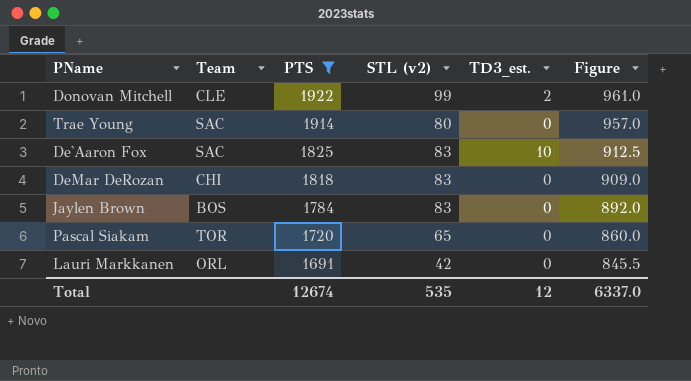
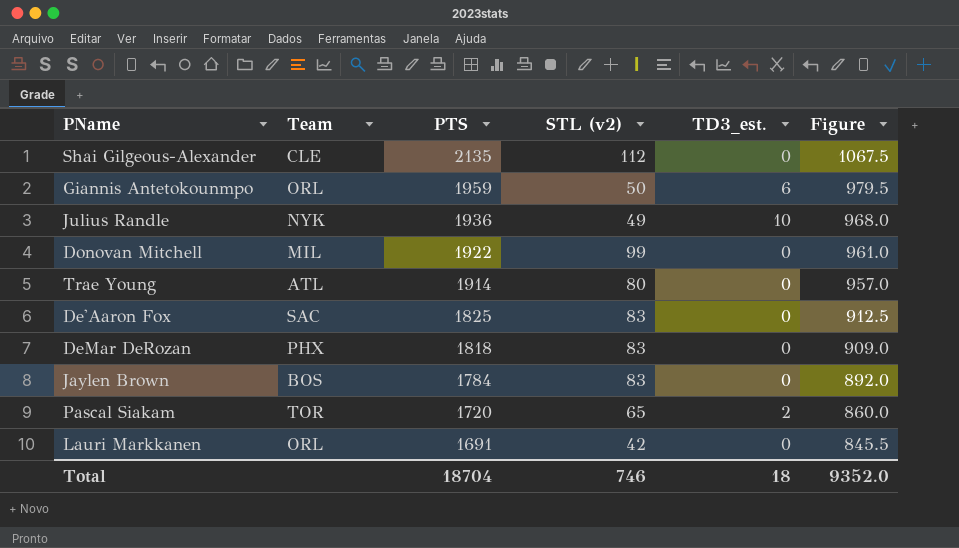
filter: PTS <= 1922 -> none
Donovan Mitchell | Team: CLE -> MIL
Donovan Mitchell | TD3_est.: 2 -> 0
Trae Young | Team: SAC -> ATL
De'Aaron Fox | TD3_est.: 10 -> 0
DeMar DeRozan | Team: CHI -> PHX
Pascal Siakam | TD3_est.: 0 -> 2
Total | PTS: 12674 -> 18704
Total | STL (v2): 535 -> 746
Total | TD3_est.: 12 -> 18
Total | Figure: 6337.0 -> 9352.0

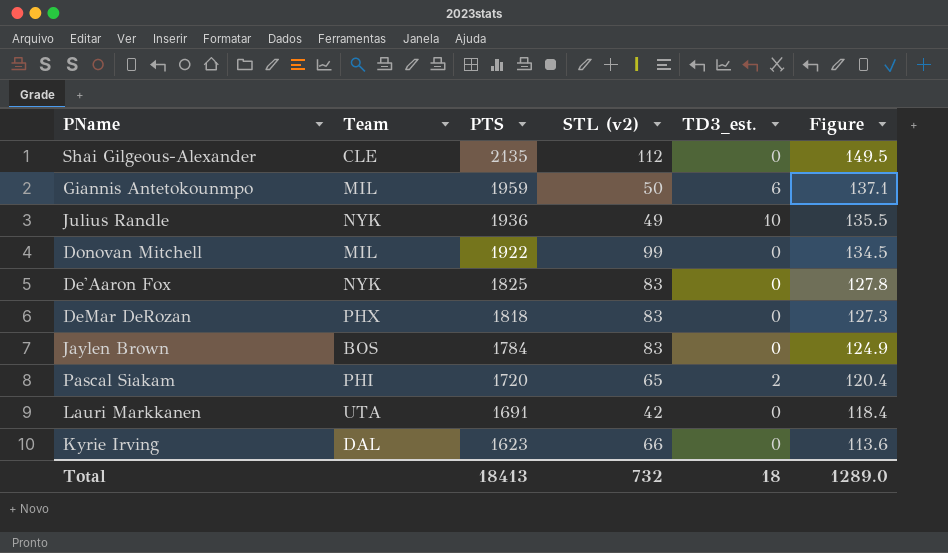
column Figure | formula: [PTS] * 0.5 -> [PTS] * 0.07
row Trae Young: ATL | 1914 | 80 | 0 | 957.0 -> none
Giannis Antetokounmpo | Team: ORL -> MIL
De'Aaron Fox | Team: SAC -> NYK
Pascal Siakam | Team: TOR -> PHI
Lauri Markkanen | Team: ORL -> UTA
row Kyrie Irving: none -> DAL | 1623 | 66 | 0 | 113.6
Total | PTS: 18704 -> 18413
Total | STL (v2): 746 -> 732
Total | Figure: 9352.0 -> 1289.0

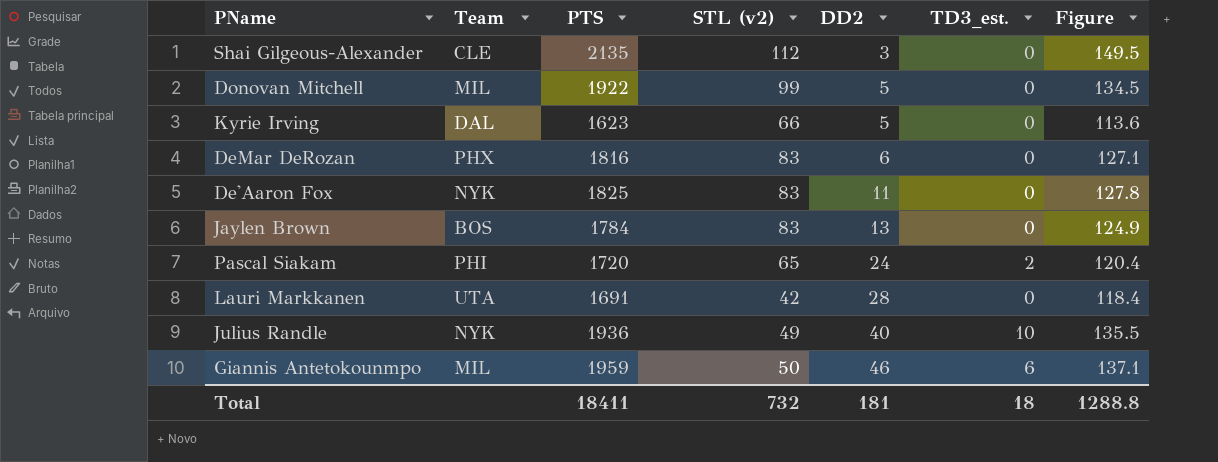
row order: PTS descending -> DD2 ascending
column DD2 | position: none -> 5
DeMar DeRozan | PTS: 1818 -> 1816
DeMar DeRozan | Figure: 127.3 -> 127.1
Total | PTS: 18413 -> 18411
Total | Figure: 1289.0 -> 1288.8

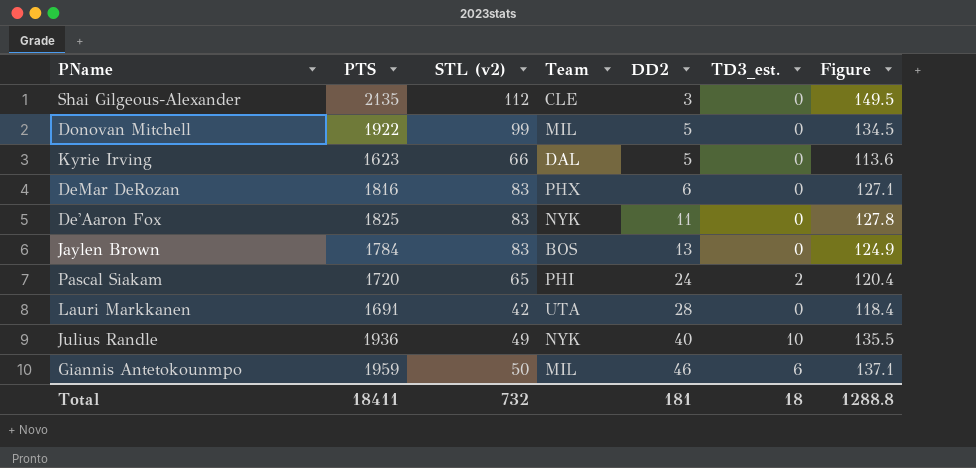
column Team | position: 2 -> 4

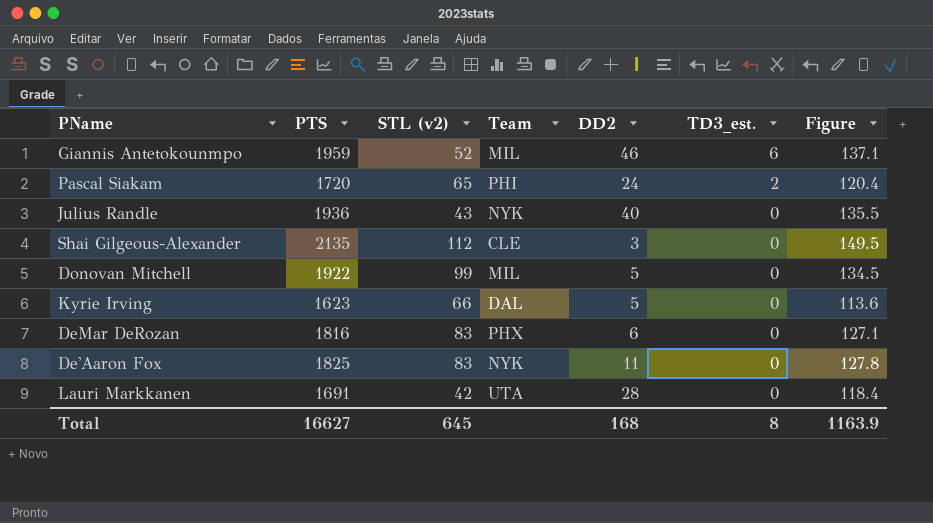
row order: DD2 ascending -> TD3_est. descending
row Jaylen Brown: 1784 | 83 | BOS | 13 | 0 | 124.9 -> none
Giannis Antetokounmpo | STL (v2): 50 -> 52
Julius Randle | STL (v2): 49 -> 43
Julius Randle | TD3_est.: 10 -> 0
Total | PTS: 18411 -> 16627
Total | STL (v2): 732 -> 645
Total | DD2: 181 -> 168
Total | TD3_est.: 18 -> 8
Total | Figure: 1288.8 -> 1163.9

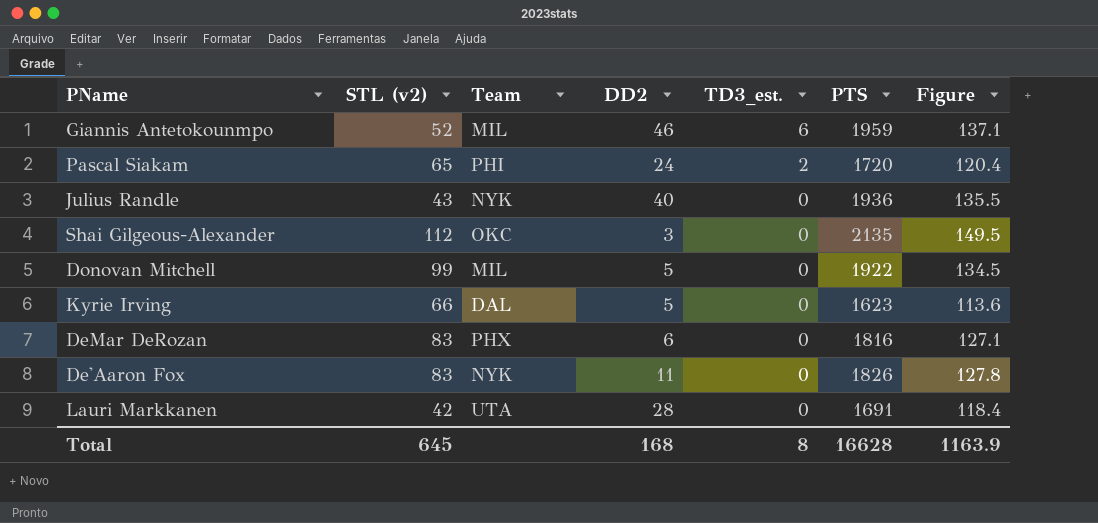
column PTS | position: 2 -> 6
Shai Gilgeous-Alexander | Team: CLE -> OKC
De'Aaron Fox | PTS: 1825 -> 1826
Total | PTS: 16627 -> 16628

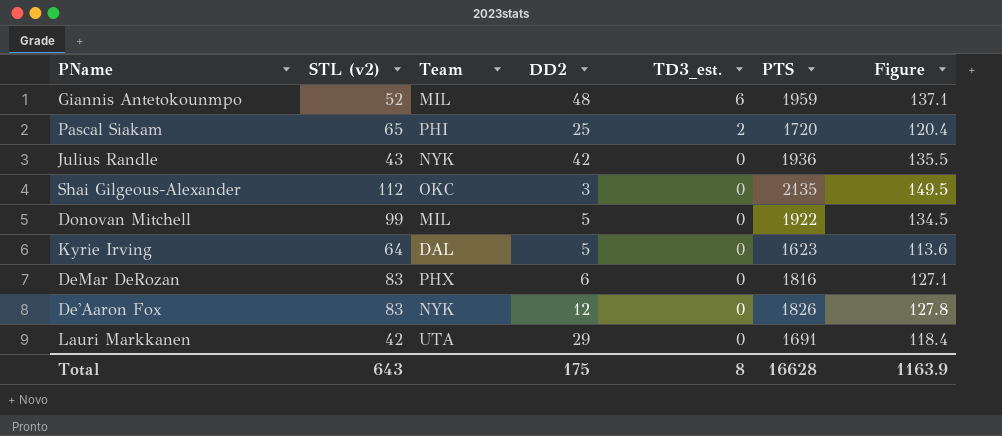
Giannis Antetokounmpo | DD2: 46 -> 48
Pascal Siakam | DD2: 24 -> 25
Julius Randle | DD2: 40 -> 42
Kyrie Irving | STL (v2): 66 -> 64
De'Aaron Fox | DD2: 11 -> 12
Lauri Markkanen | DD2: 28 -> 29
Total | STL (v2): 645 -> 643
Total | DD2: 168 -> 175

